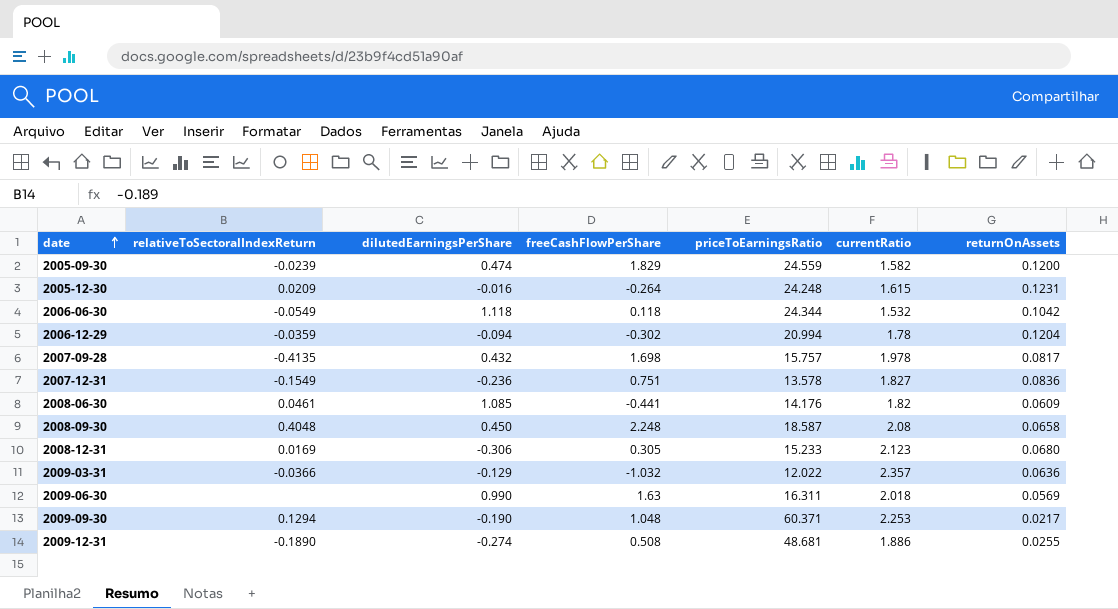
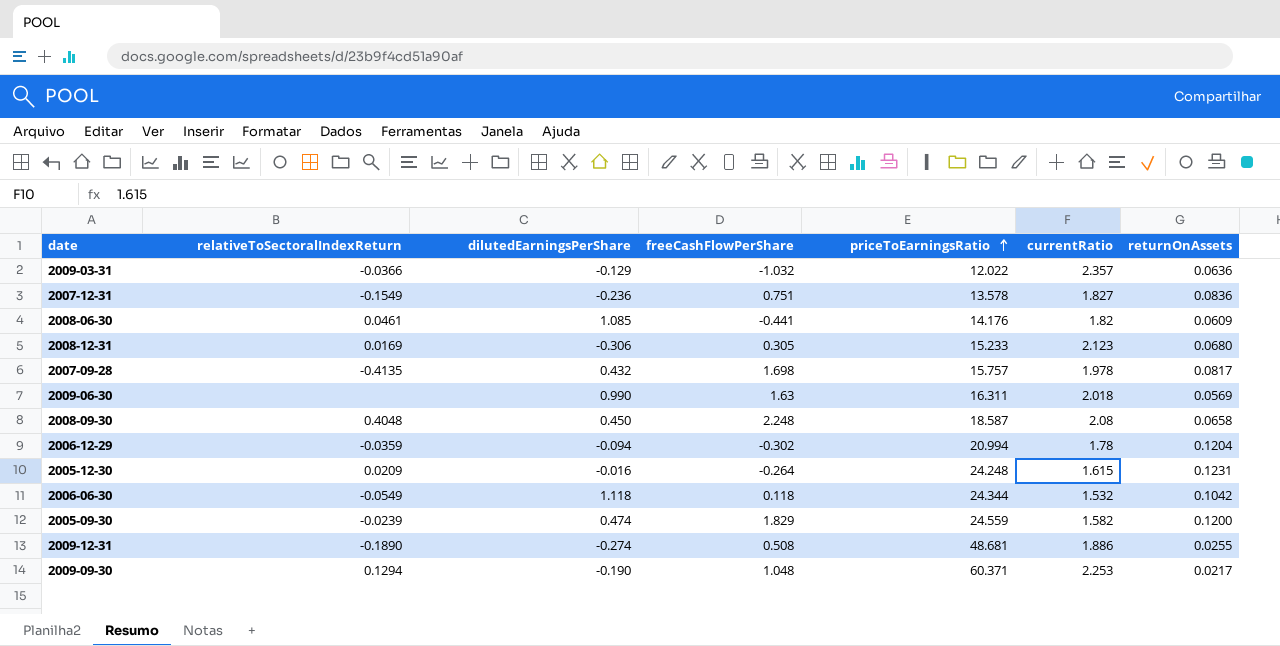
row order: date ascending -> priceToEarningsRatio ascending

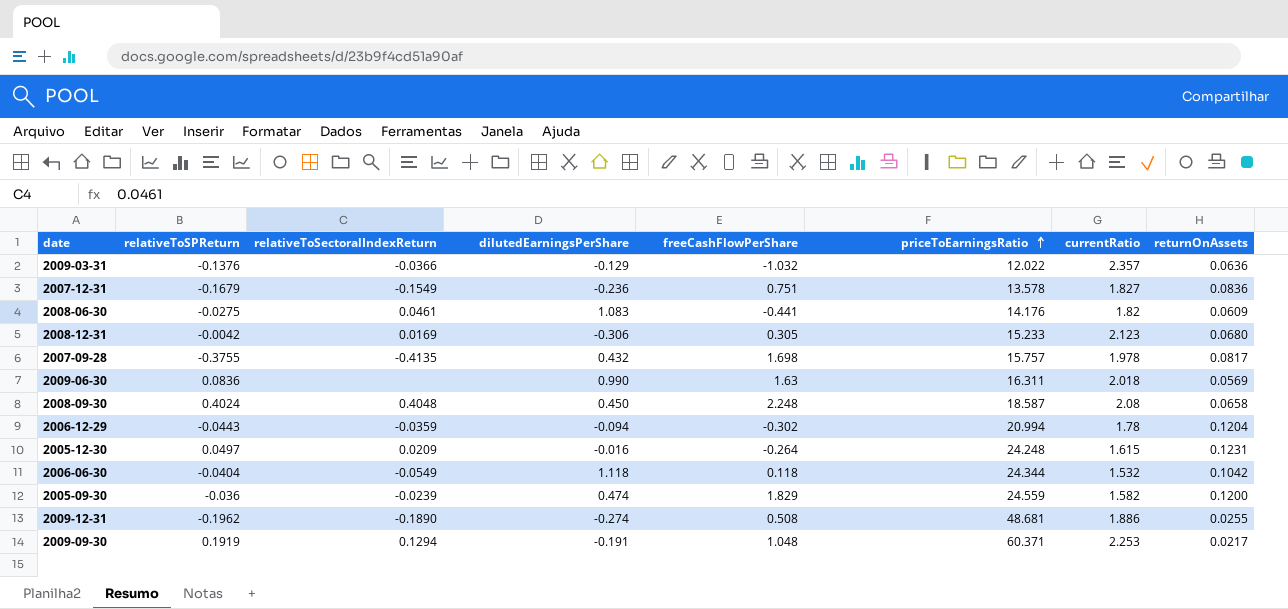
column relativeToSPReturn | position: none -> 2
2008-06-30 | dilutedEarningsPerShare: 1.085 -> 1.083
2009-09-30 | dilutedEarningsPerShare: -0.190 -> -0.191

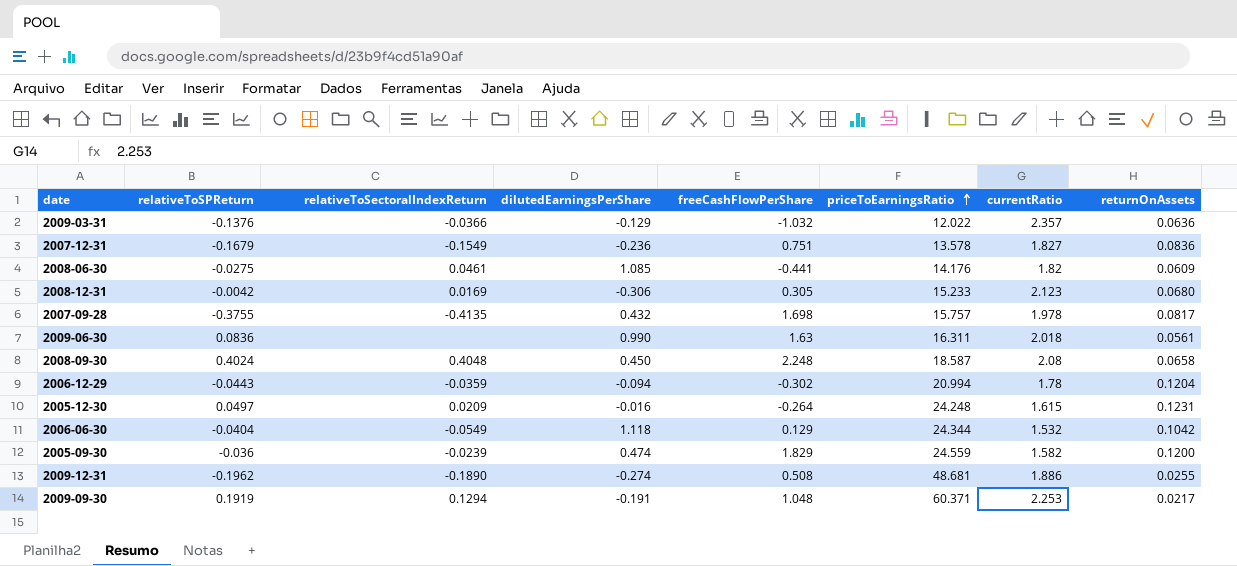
2008-06-30 | dilutedEarningsPerShare: 1.083 -> 1.085
2009-06-30 | returnOnAssets: 0.0569 -> 0.0561
2006-06-30 | freeCashFlowPerShare: 0.118 -> 0.129

